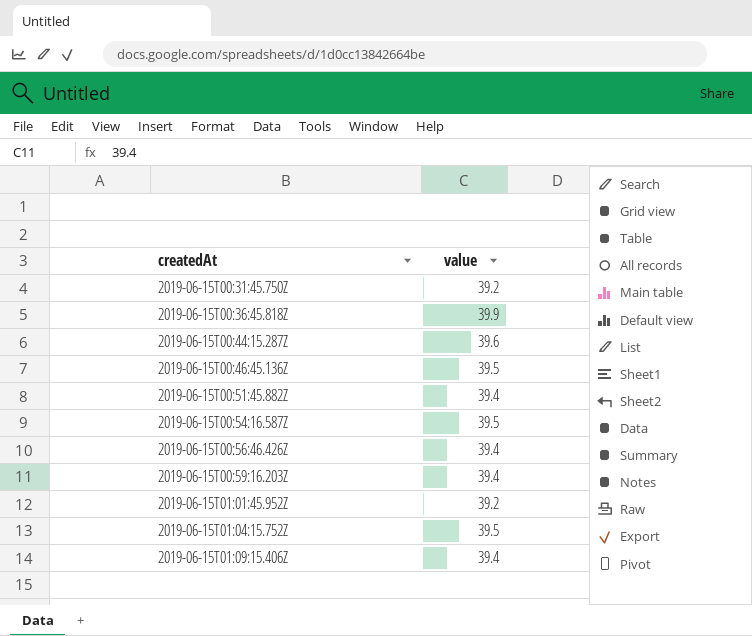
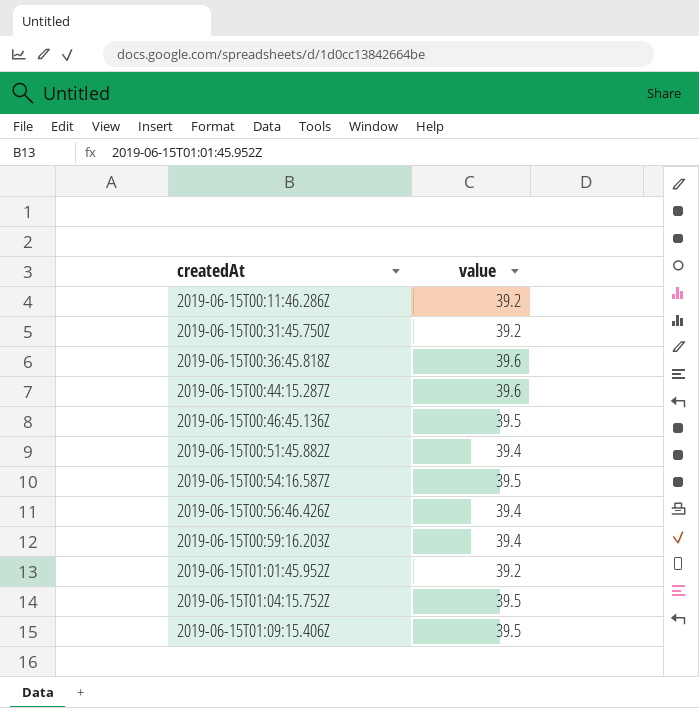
row 2019-06-15T00:11:46.286Z: none -> 39.2
2019-06-15T00:36:45.818Z | value: 39.9 -> 39.6
2019-06-15T01:09:15.406Z | value: 39.4 -> 39.5

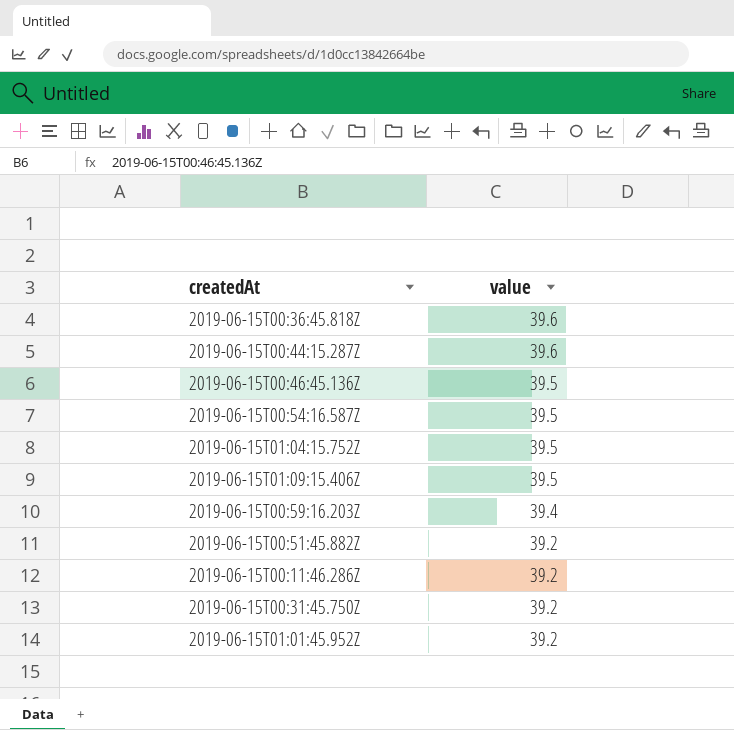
row order: createdAt ascending -> value descending
row 2019-06-15T00:56:46.426Z: 39.4 -> none
2019-06-15T00:51:45.882Z | value: 39.4 -> 39.2

